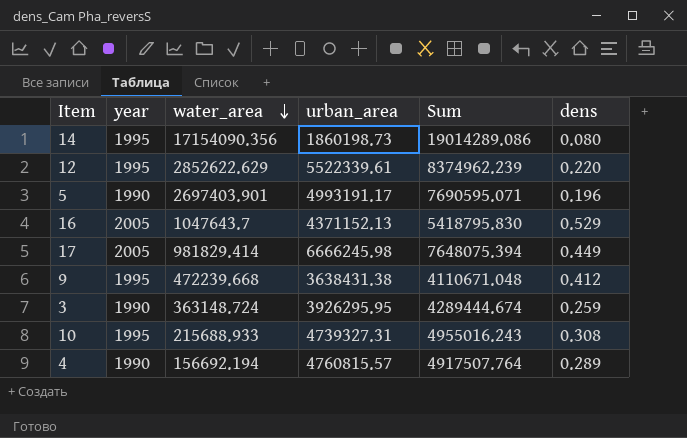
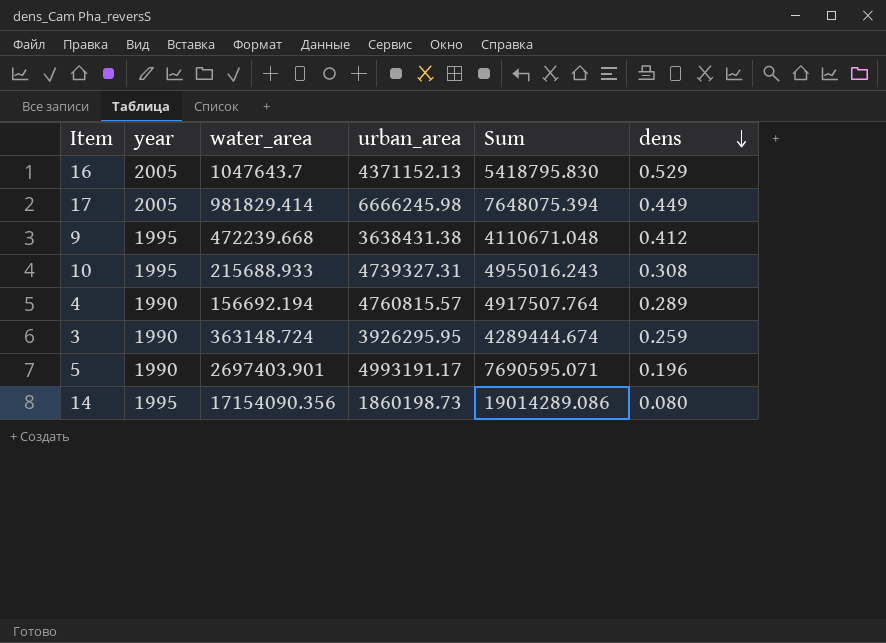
row order: water_area descending -> dens descending
row 12: 1995 | 2852622.629 | 5522339.61 | 8374962.239 | 0.220 -> none

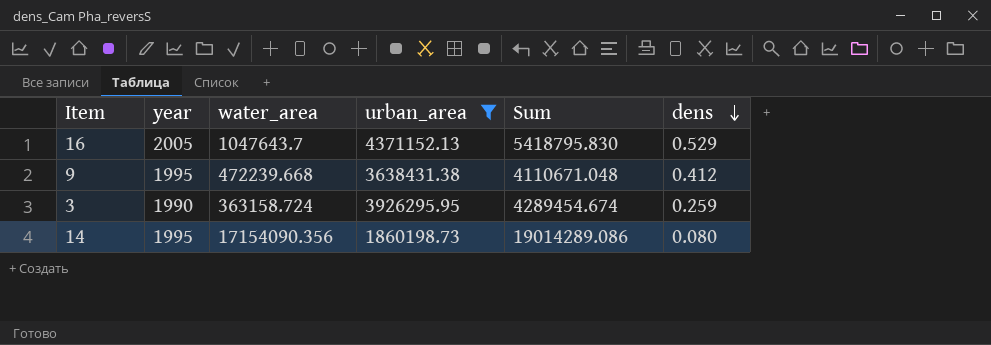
filter: none -> urban_area <= 4371152.13
3 | water_area: 363148.724 -> 363158.724
3 | Sum: 4289444.674 -> 4289454.674

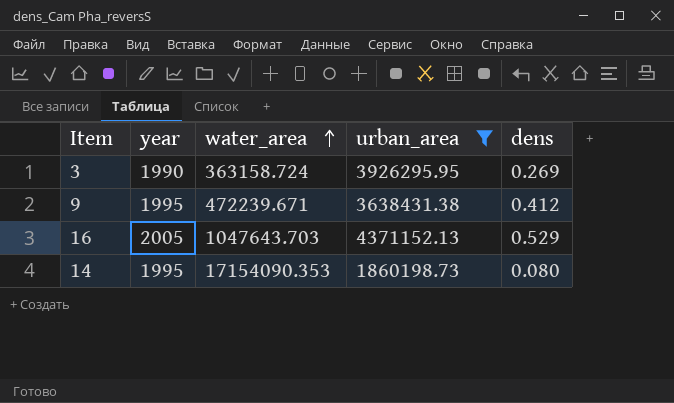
row order: dens descending -> water_area ascending
column Sum | formula: [water_area] + [urban_area] -> none
3 | dens: 0.259 -> 0.269
9 | water_area: 472239.668 -> 472239.671
16 | water_area: 1047643.7 -> 1047643.703
14 | water_area: 17154090.356 -> 17154090.353

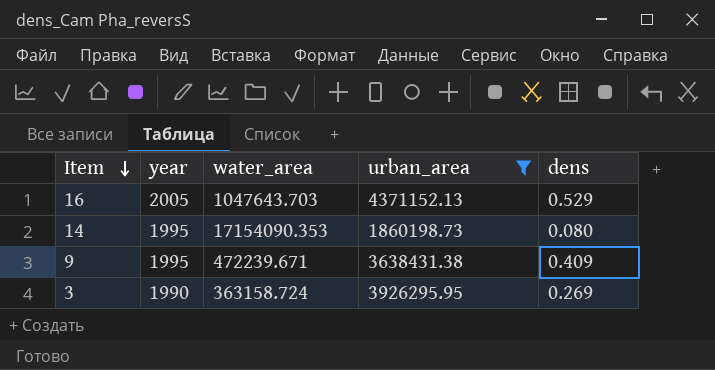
row order: water_area ascending -> Item descending
9 | dens: 0.412 -> 0.409

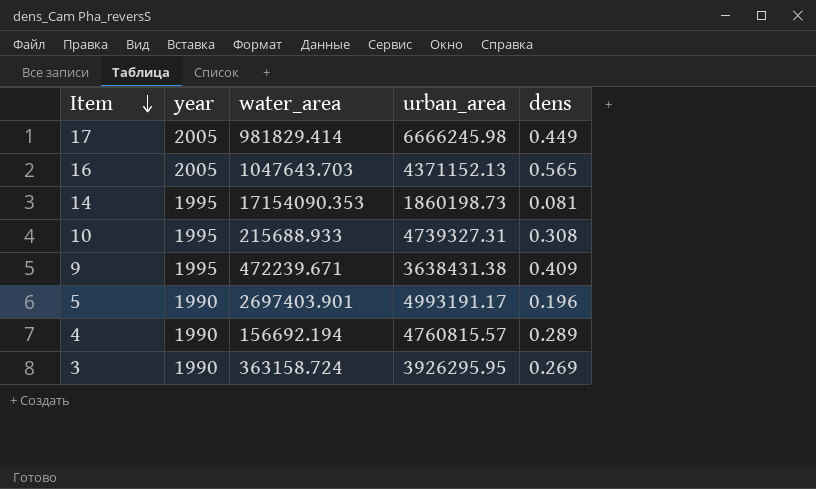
filter: urban_area <= 4371152.13 -> none
16 | dens: 0.529 -> 0.565
14 | dens: 0.080 -> 0.081

